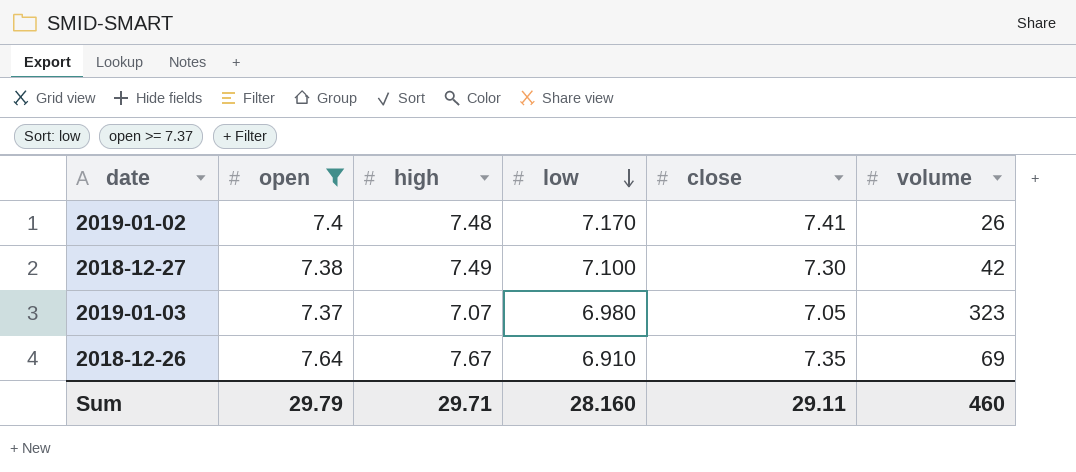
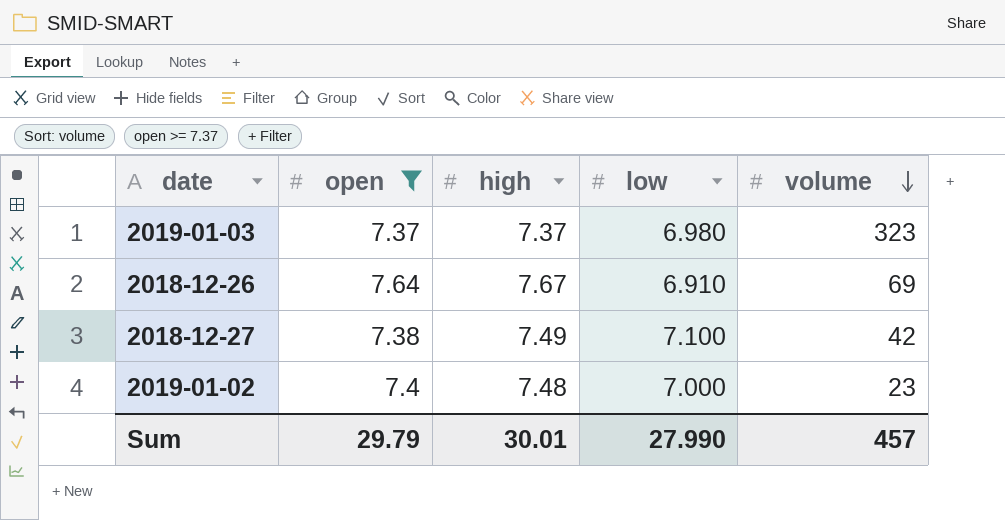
row order: low descending -> volume descending
column close | position: 5 -> none
2019-01-03 | high: 7.07 -> 7.37
2019-01-02 | low: 7.170 -> 7.000
2019-01-02 | volume: 26 -> 23
Sum | high: 29.71 -> 30.01
Sum | low: 28.160 -> 27.990
Sum | volume: 460 -> 457

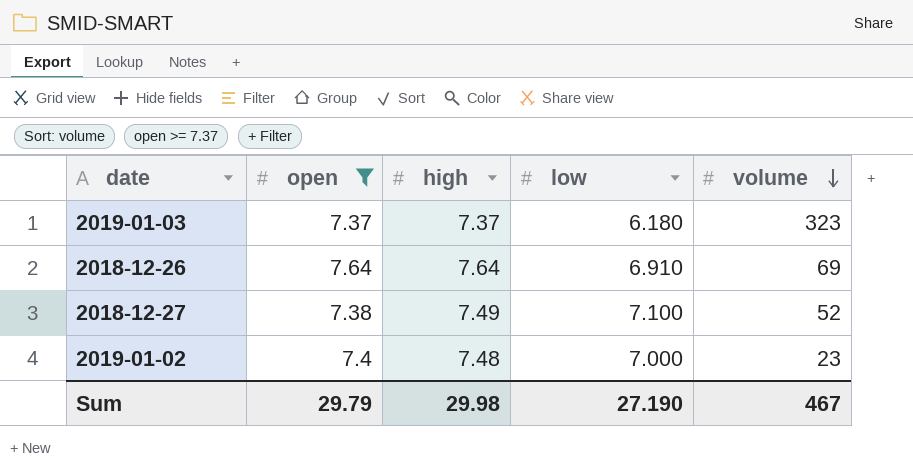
2019-01-03 | low: 6.980 -> 6.180
2018-12-26 | high: 7.67 -> 7.64
2018-12-27 | volume: 42 -> 52
Sum | high: 30.01 -> 29.98
Sum | low: 27.990 -> 27.190
Sum | volume: 457 -> 467

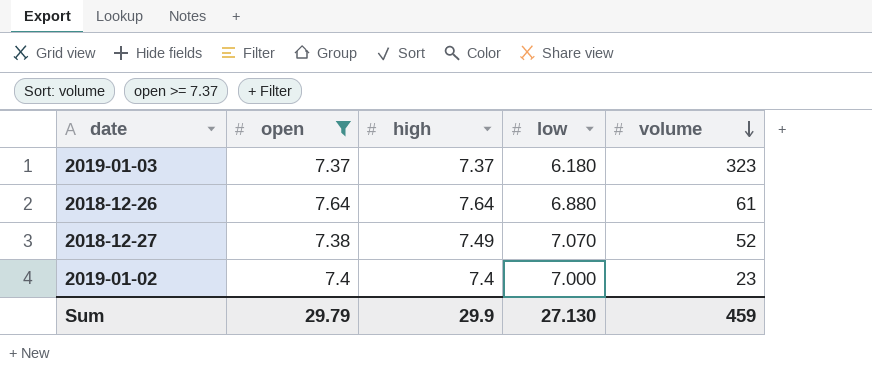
2018-12-26 | low: 6.910 -> 6.880
2018-12-26 | volume: 69 -> 61
2018-12-27 | low: 7.100 -> 7.070
2019-01-02 | high: 7.48 -> 7.4
Sum | high: 29.98 -> 29.9
Sum | low: 27.190 -> 27.130
Sum | volume: 467 -> 459

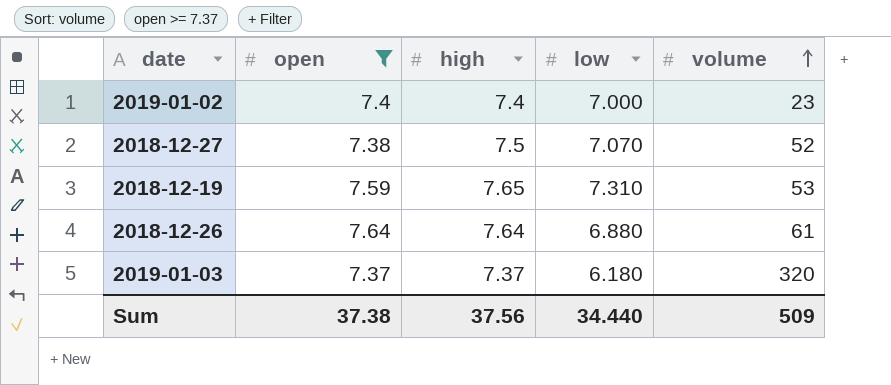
row order: volume descending -> volume ascending
2018-12-27 | high: 7.49 -> 7.5
row 2018-12-19: none -> 7.59 | 7.65 | 7.310 | 53
2019-01-03 | volume: 323 -> 320
Sum | open: 29.79 -> 37.38
Sum | high: 29.9 -> 37.56
Sum | low: 27.130 -> 34.440
Sum | volume: 459 -> 509

